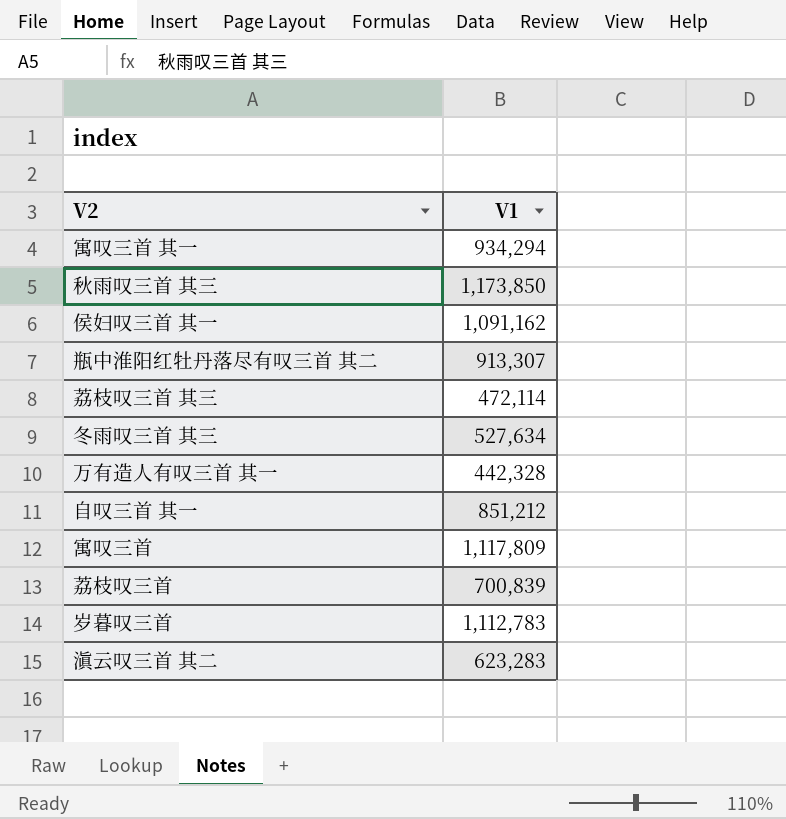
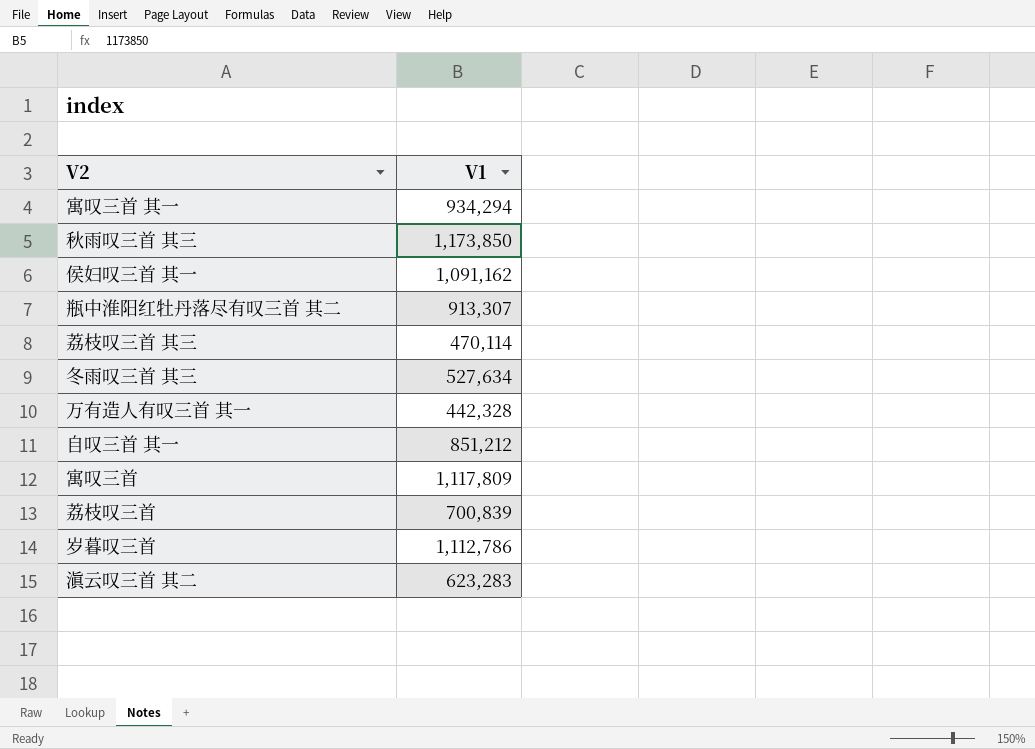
荔枝叹三首 其三 | V1: 472,114 -> 470,114
岁暮叹三首 | V1: 1,112,783 -> 1,112,786

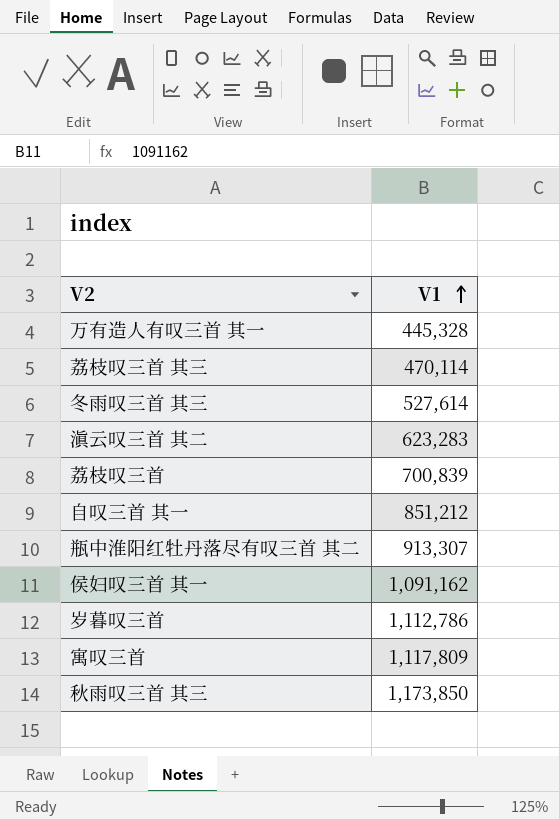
row order: none -> V1 ascending
row 寓叹三首 其一: 934,294 -> none
万有造人有叹三首 其一 | V1: 442,328 -> 445,328
冬雨叹三首 其三 | V1: 527,634 -> 527,614

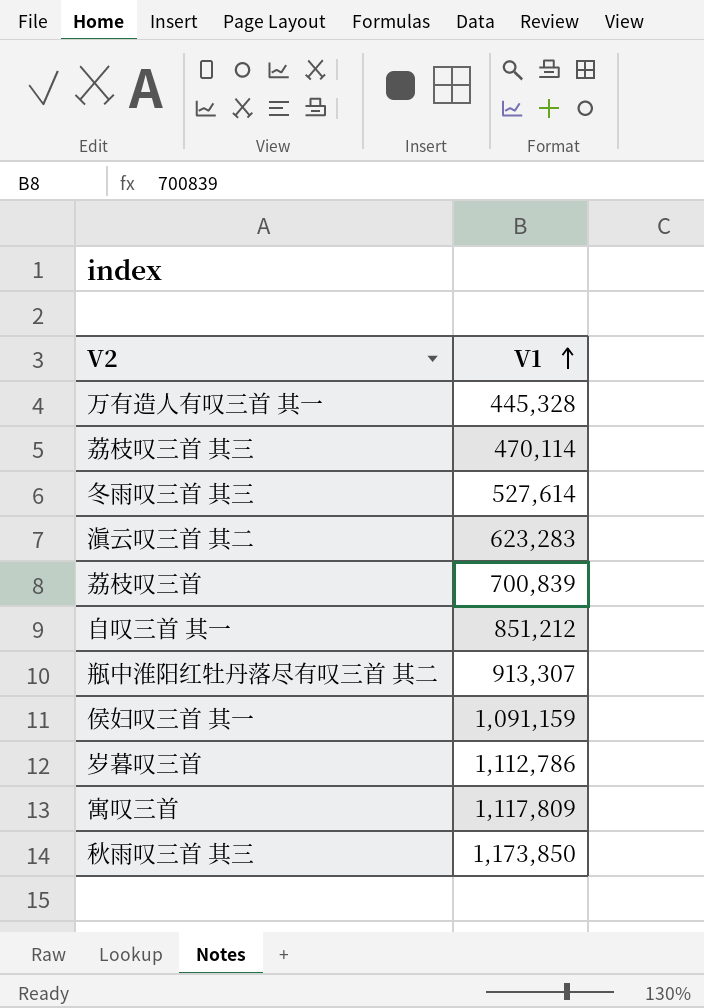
侯妇叹三首 其一 | V1: 1,091,162 -> 1,091,159

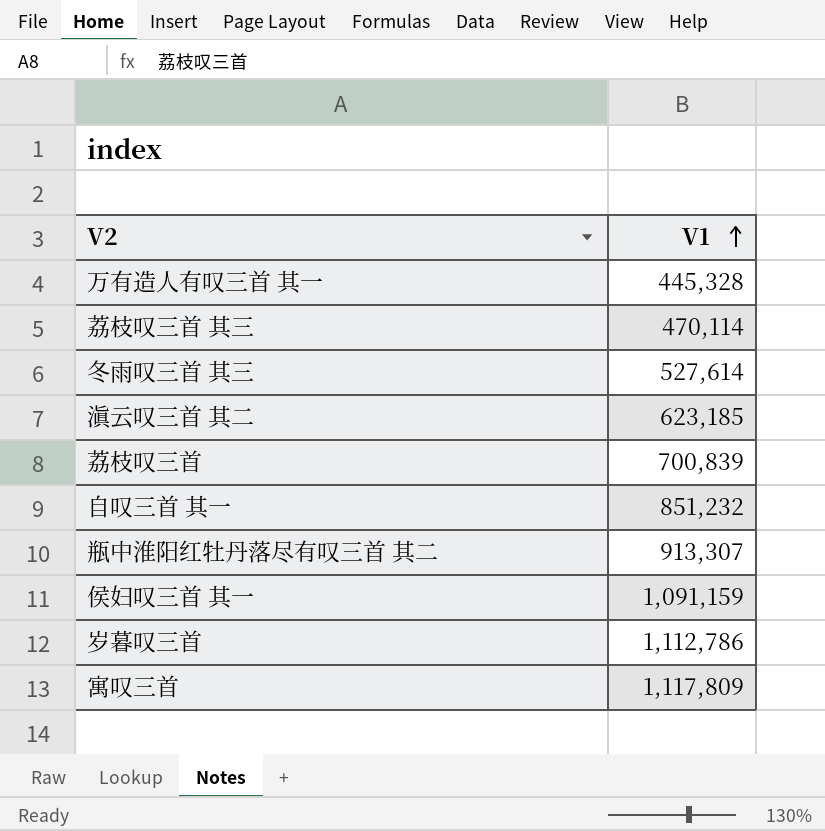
row 秋雨叹三首 其三: 1,173,850 -> none
滇云叹三首 其二 | V1: 623,283 -> 623,185
自叹三首 其一 | V1: 851,212 -> 851,232

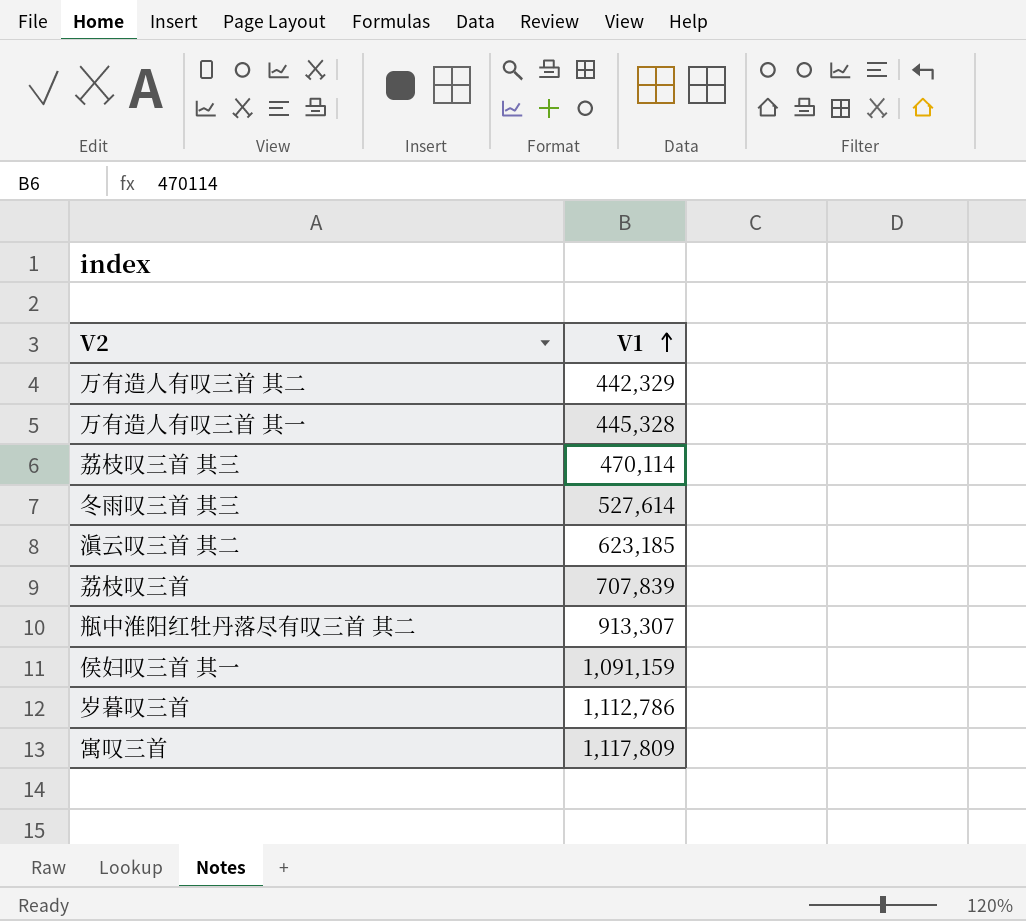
row 自叹三首 其一: 851,232 -> none
row 万有造人有叹三首 其二: none -> 442,329
荔枝叹三首 | V1: 700,839 -> 707,839

